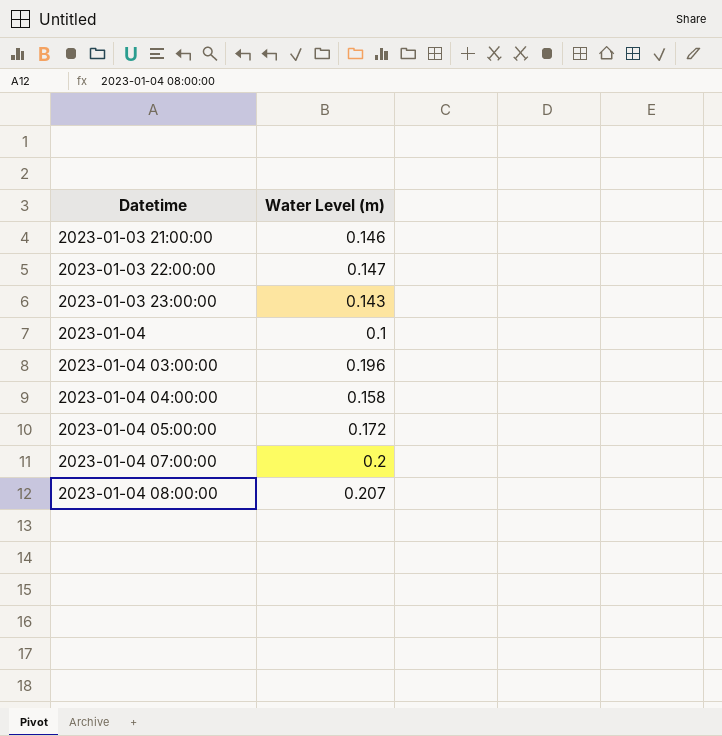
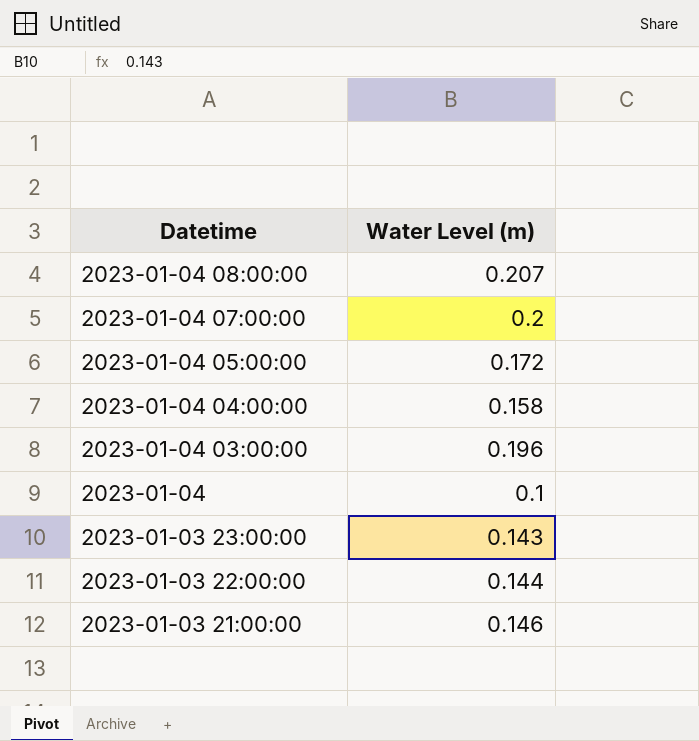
row order: Datetime ascending -> Datetime descending
2023-01-03 22:00:00 | Water Level (m): 0.147 -> 0.144

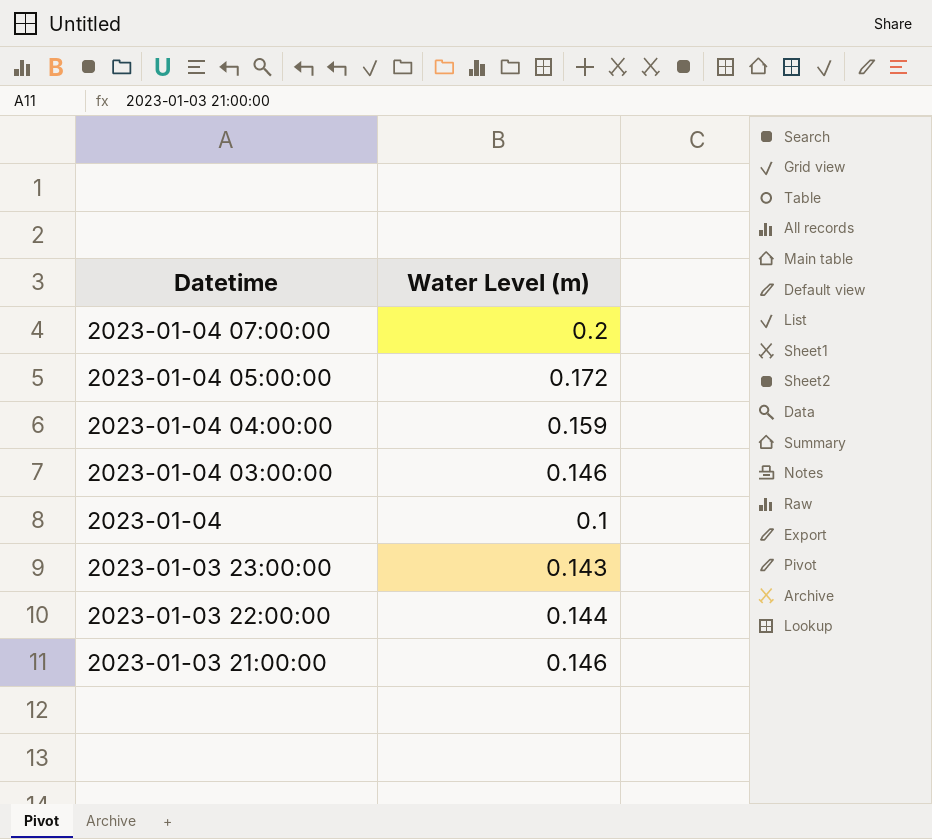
row 2023-01-04 08:00:00: 0.207 -> none
2023-01-04 04:00:00 | Water Level (m): 0.158 -> 0.159
2023-01-04 03:00:00 | Water Level (m): 0.196 -> 0.146

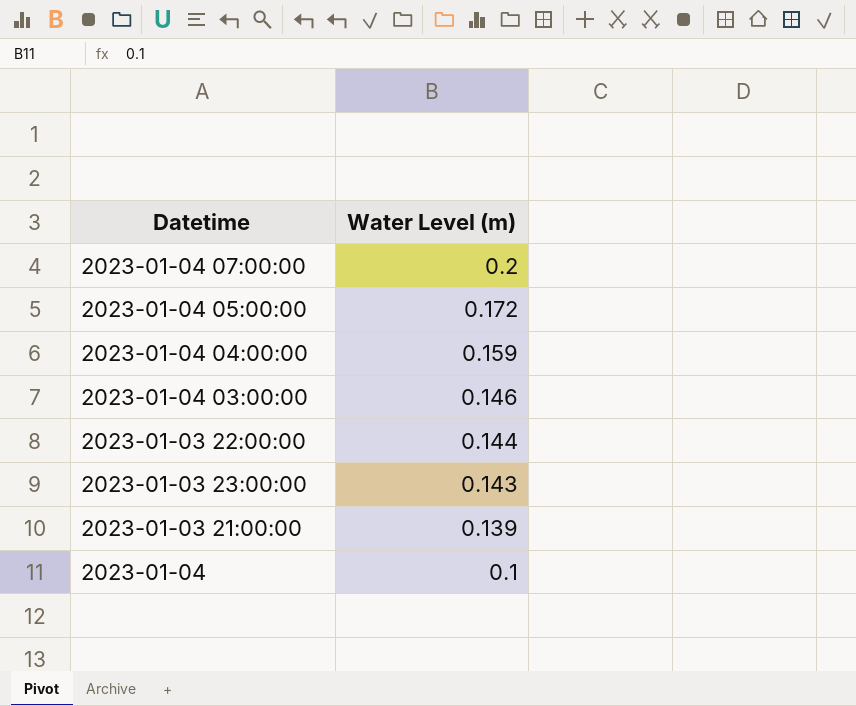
row order: Datetime descending -> Water Level (m) descending
2023-01-03 21:00:00 | Water Level (m): 0.146 -> 0.139

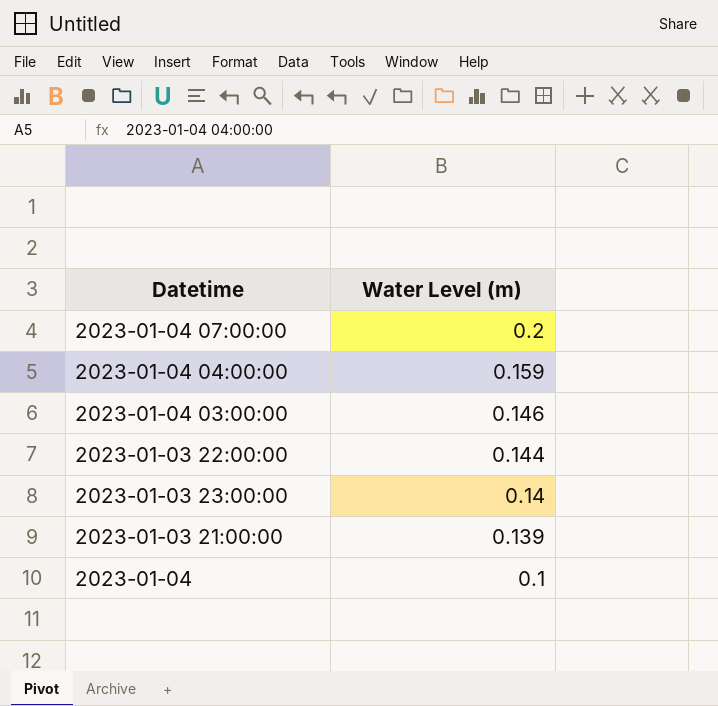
row 2023-01-04 05:00:00: 0.172 -> none
2023-01-03 23:00:00 | Water Level (m): 0.143 -> 0.14

